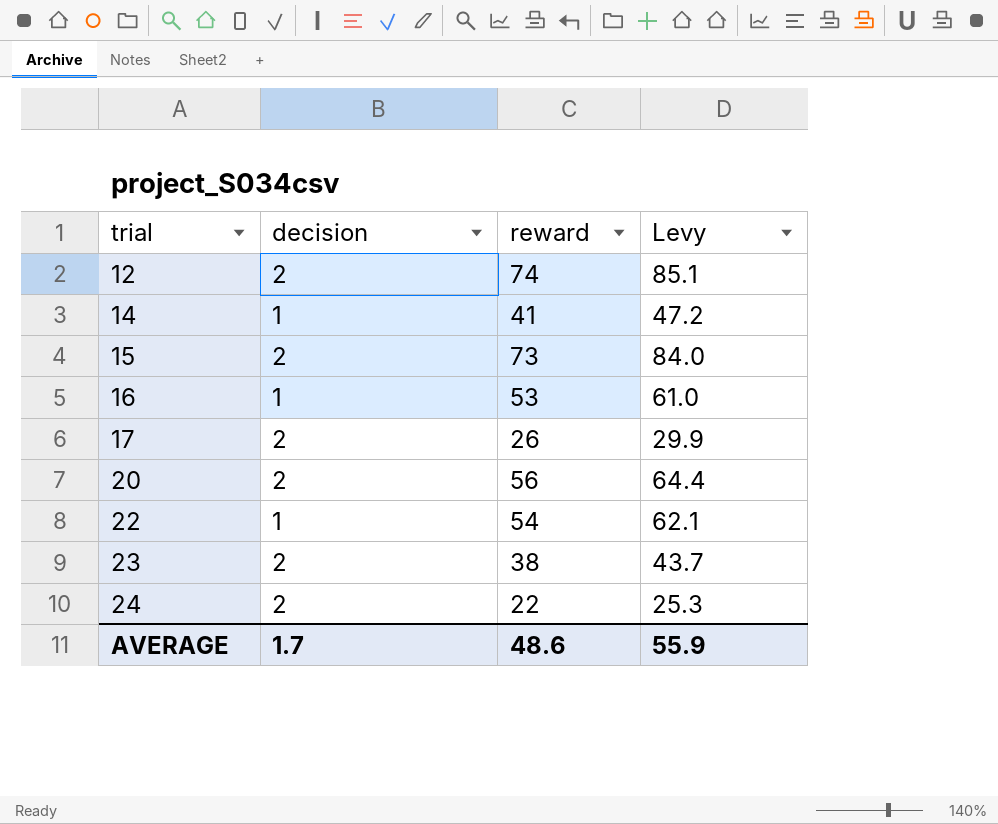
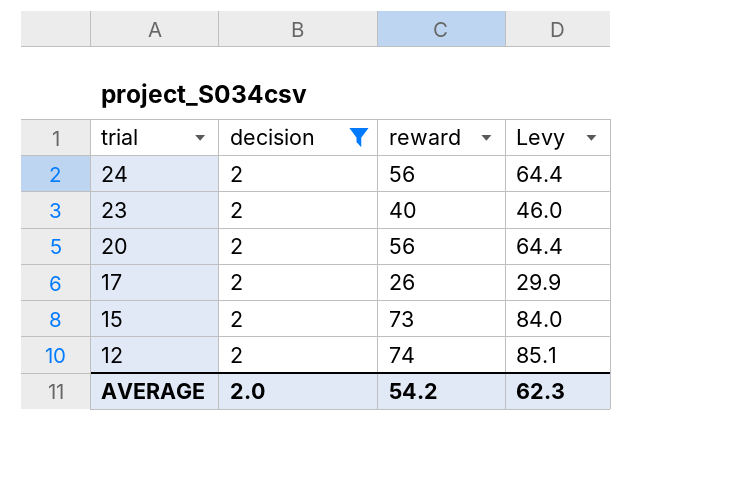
filter: none -> decision = 2
row order: trial ascending -> trial descending
24 | reward: 22 -> 56
24 | Levy: 25.3 -> 64.4
23 | reward: 38 -> 40
23 | Levy: 43.7 -> 46.0
AVERAGE | decision: 1.7 -> 2.0
AVERAGE | reward: 48.6 -> 54.2
AVERAGE | Levy: 55.9 -> 62.3

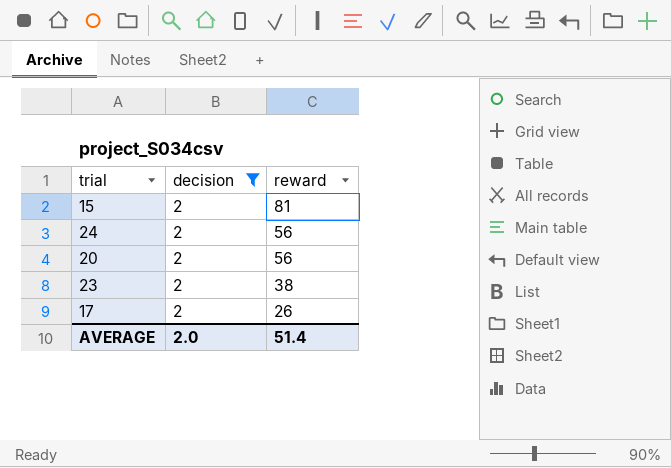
row order: trial descending -> reward descending
column Levy | formula: [reward] * 1.15 -> none
row 12: 2 | 74 | 85.1 -> none
15 | reward: 73 -> 81
23 | reward: 40 -> 38
AVERAGE | reward: 54.2 -> 51.4

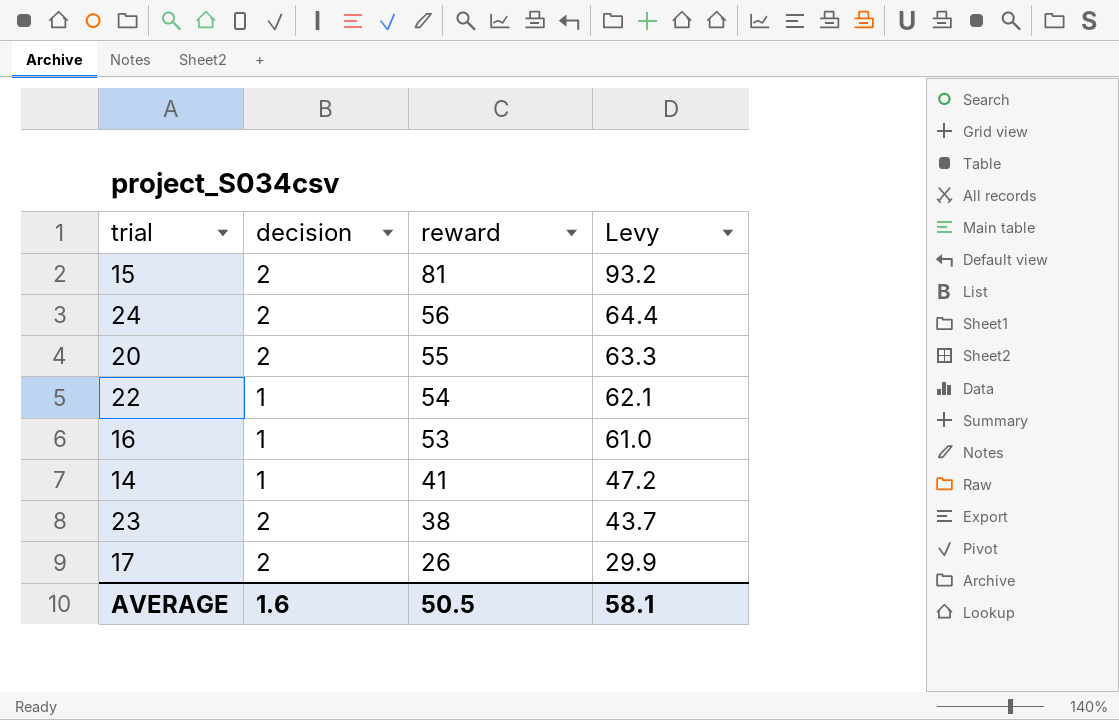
filter: decision = 2 -> none
column Levy | formula: none -> [reward] * 1.15
20 | reward: 56 -> 55
AVERAGE | decision: 2.0 -> 1.6
AVERAGE | reward: 51.4 -> 50.5

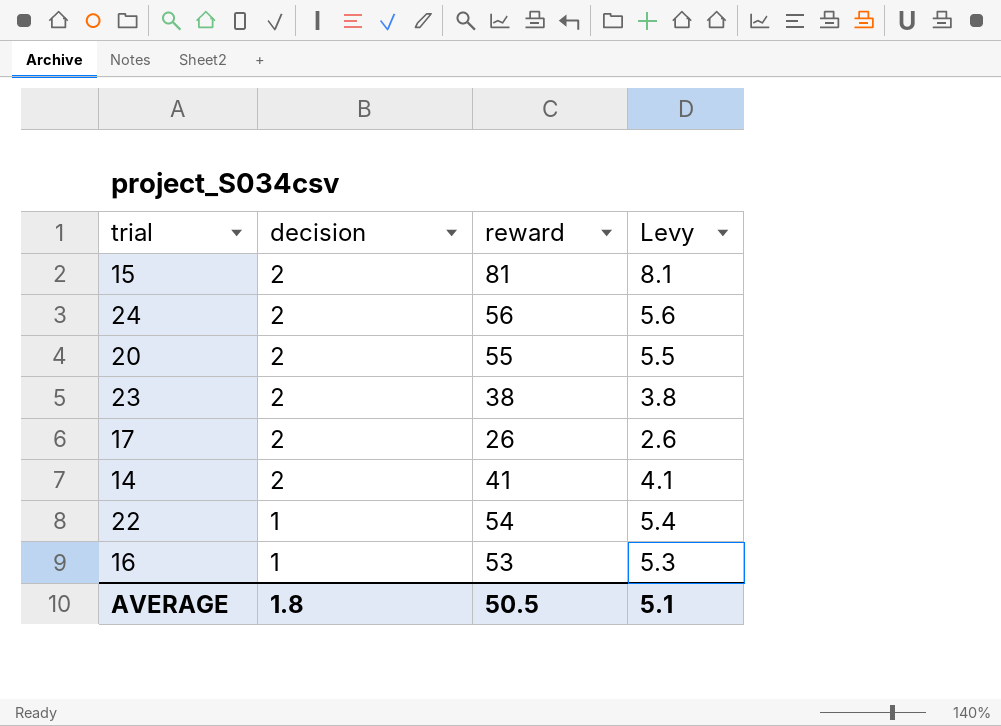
row order: reward descending -> decision descending
column Levy | formula: [reward] * 1.15 -> [reward] * 0.1
14 | decision: 1 -> 2
AVERAGE | decision: 1.6 -> 1.8
AVERAGE | Levy: 58.1 -> 5.1

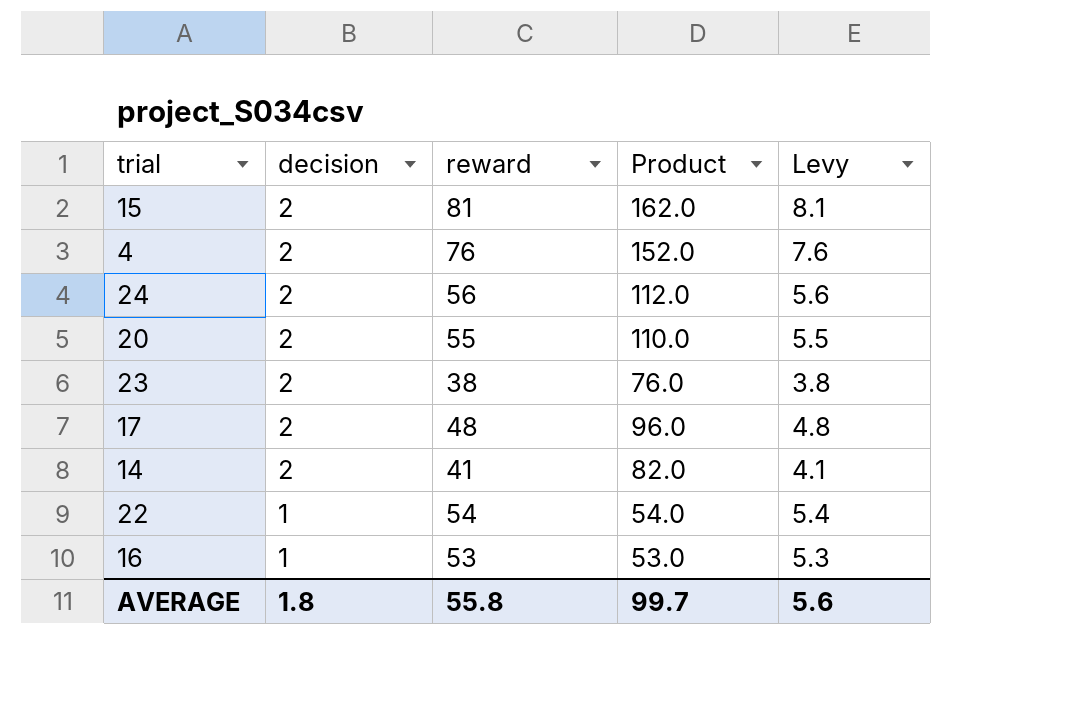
column Product | formula: none -> [decision] * [reward]
row 4: none -> 2 | 76 | 152.0 | 7.6
17 | reward: 26 -> 48
17 | Levy: 2.6 -> 4.8
AVERAGE | reward: 50.5 -> 55.8
AVERAGE | Levy: 5.1 -> 5.6

